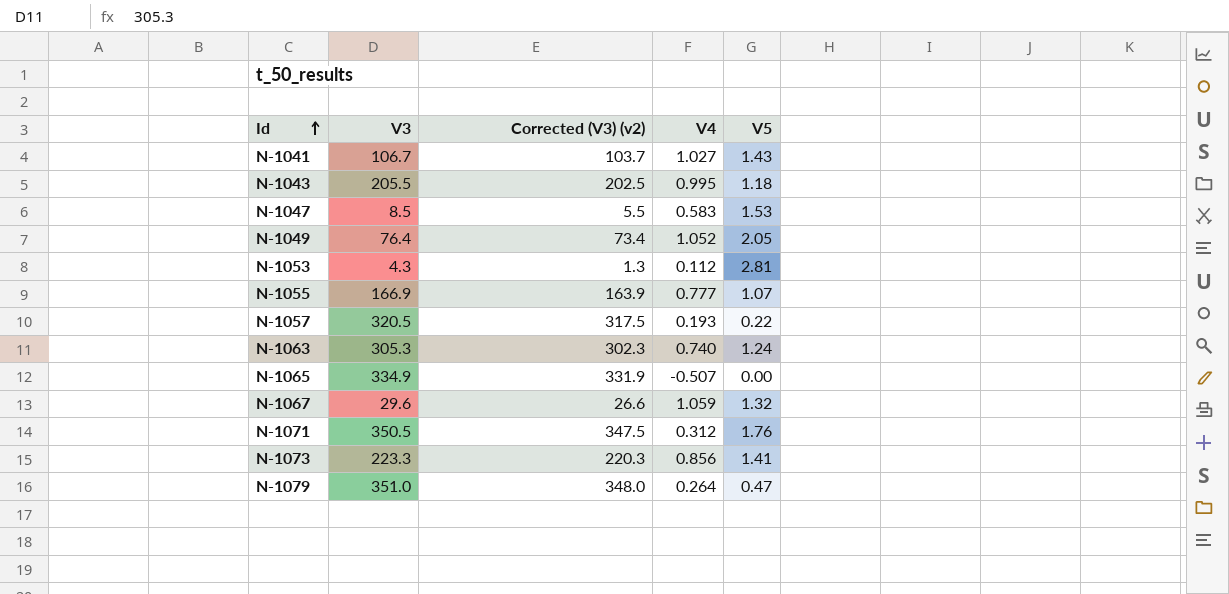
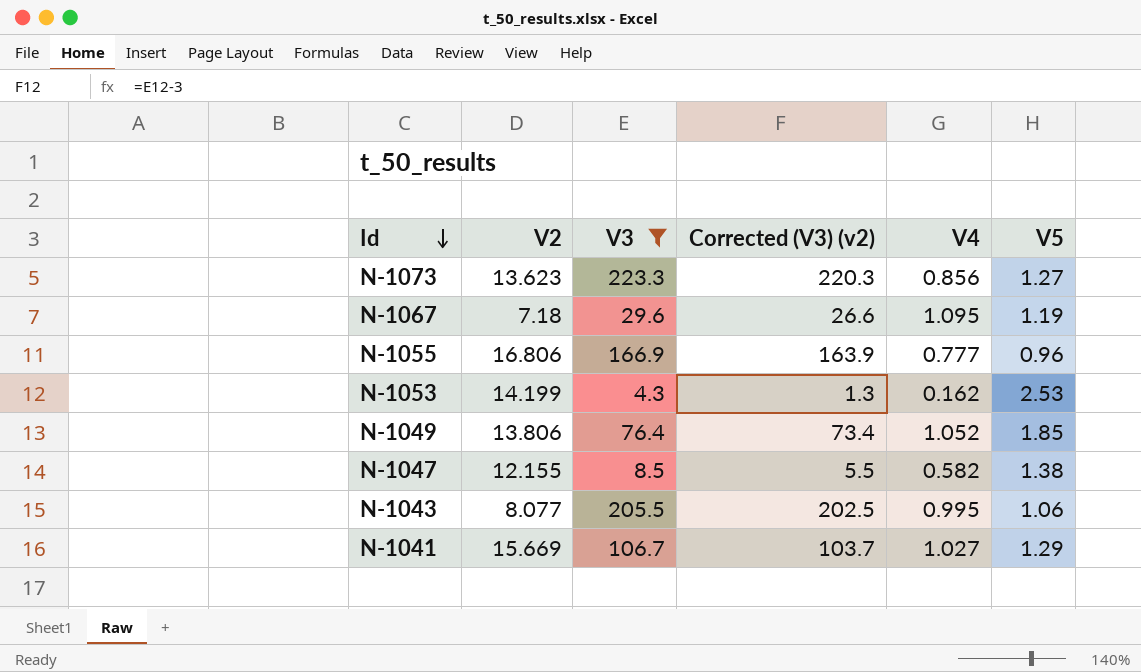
filter: none -> V3 <= 223.3
row order: Id ascending -> Id descending
column V2 | position: none -> 2
N-1073 | V5: 1.41 -> 1.27
N-1067 | V4: 1.059 -> 1.095
N-1067 | V5: 1.32 -> 1.19
N-1055 | V5: 1.07 -> 0.96
N-1053 | V4: 0.112 -> 0.162
N-1053 | V5: 2.81 -> 2.53
N-1049 | V5: 2.05 -> 1.85
N-1047 | V4: 0.583 -> 0.582
N-1047 | V5: 1.53 -> 1.38
N-1043 | V5: 1.18 -> 1.06
N-1041 | V5: 1.43 -> 1.29

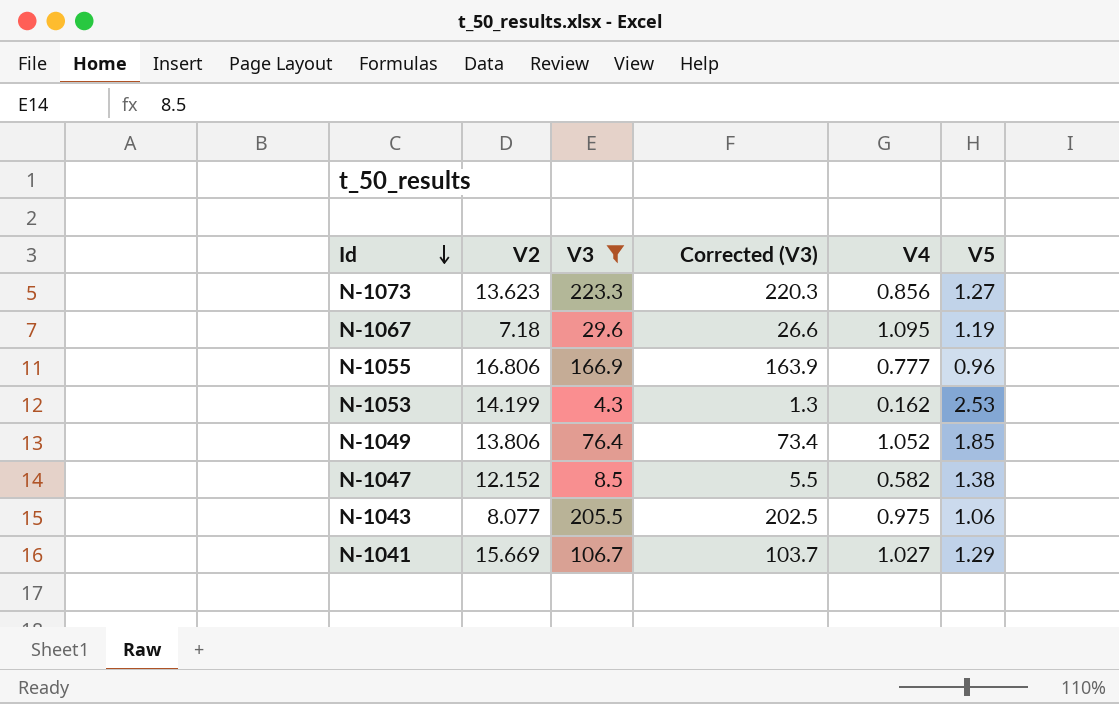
column name: Corrected (V3) (v2) -> Corrected (V3)
N-1047 | V2: 12.155 -> 12.152
N-1043 | V4: 0.995 -> 0.975

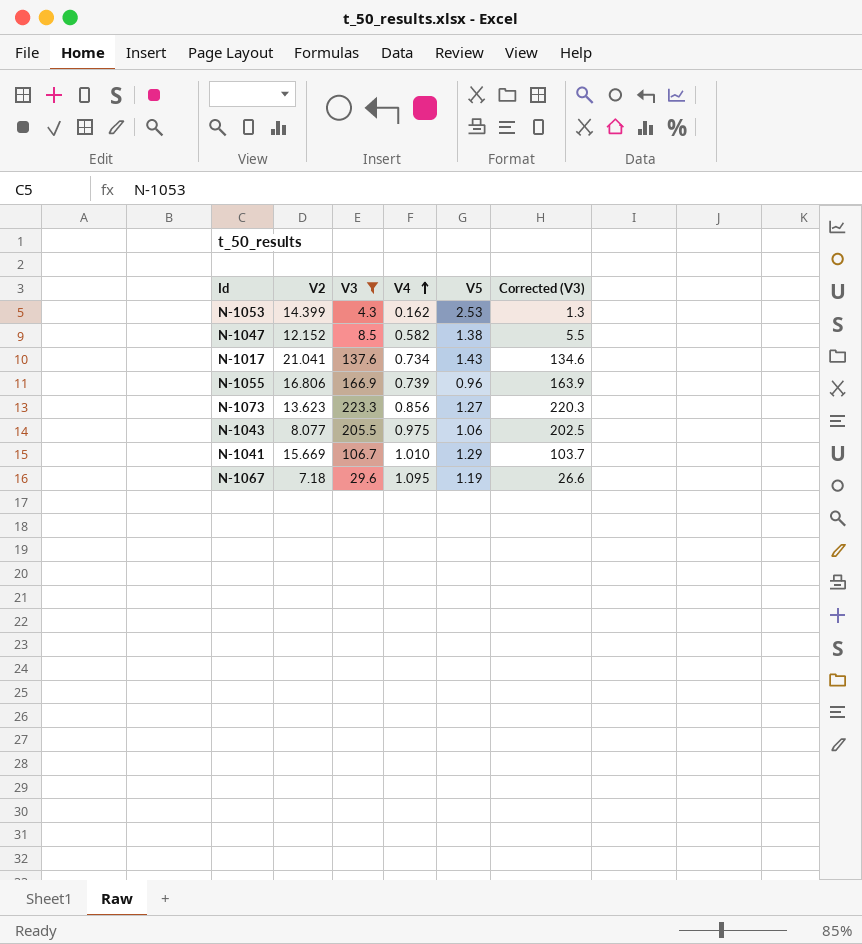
row order: Id descending -> V4 ascending
column Corrected (V3) | position: 4 -> 6
row N-1049: 13.806 | 76.4 | 73.4 | 1.052 | 1.85 -> none
N-1053 | V2: 14.199 -> 14.399
row N-1017: none -> 21.041 | 137.6 | 0.734 | 1.43 | 134.6
N-1055 | V4: 0.777 -> 0.739
N-1041 | V4: 1.027 -> 1.010

